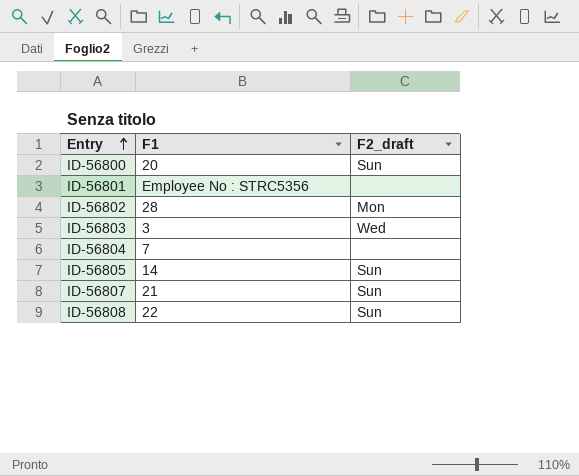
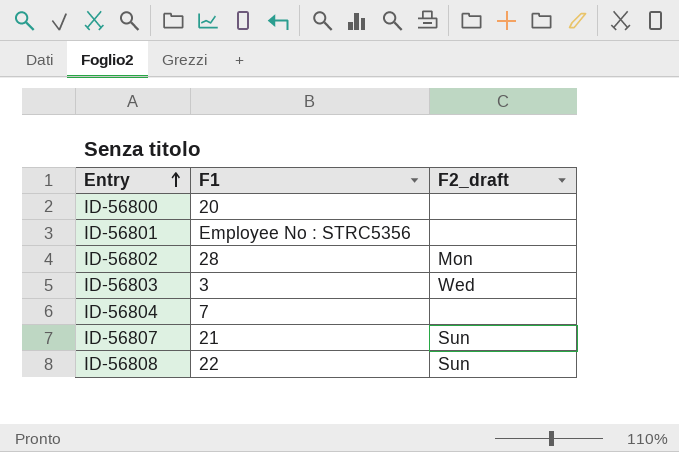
row ID-56805: 14 | Sun -> none
ID-56800 | F2_draft: Sun -> none

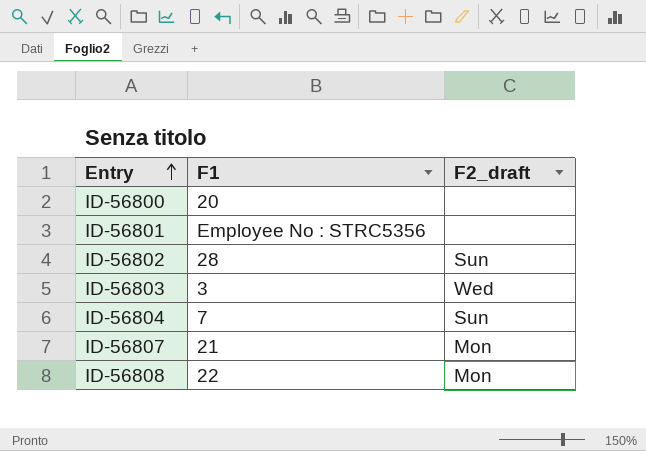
ID-56802 | F2_draft: Mon -> Sun
ID-56804 | F2_draft: none -> Sun
ID-56807 | F2_draft: Sun -> Mon
ID-56808 | F2_draft: Sun -> Mon

